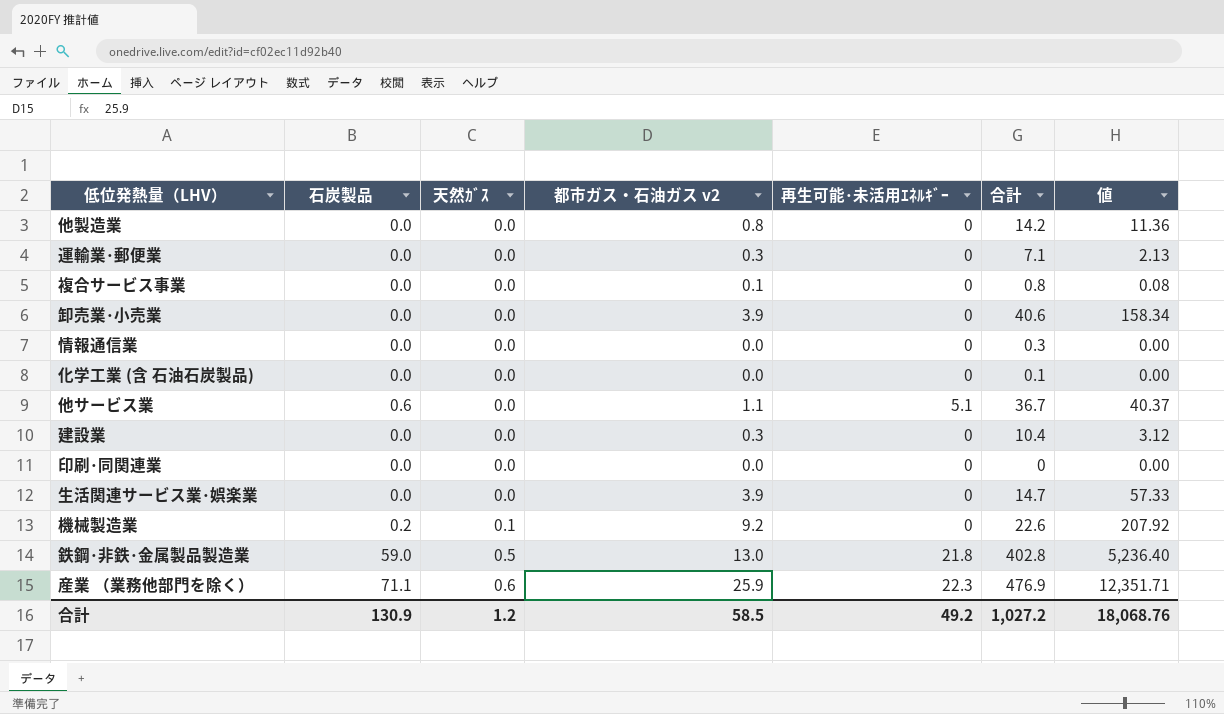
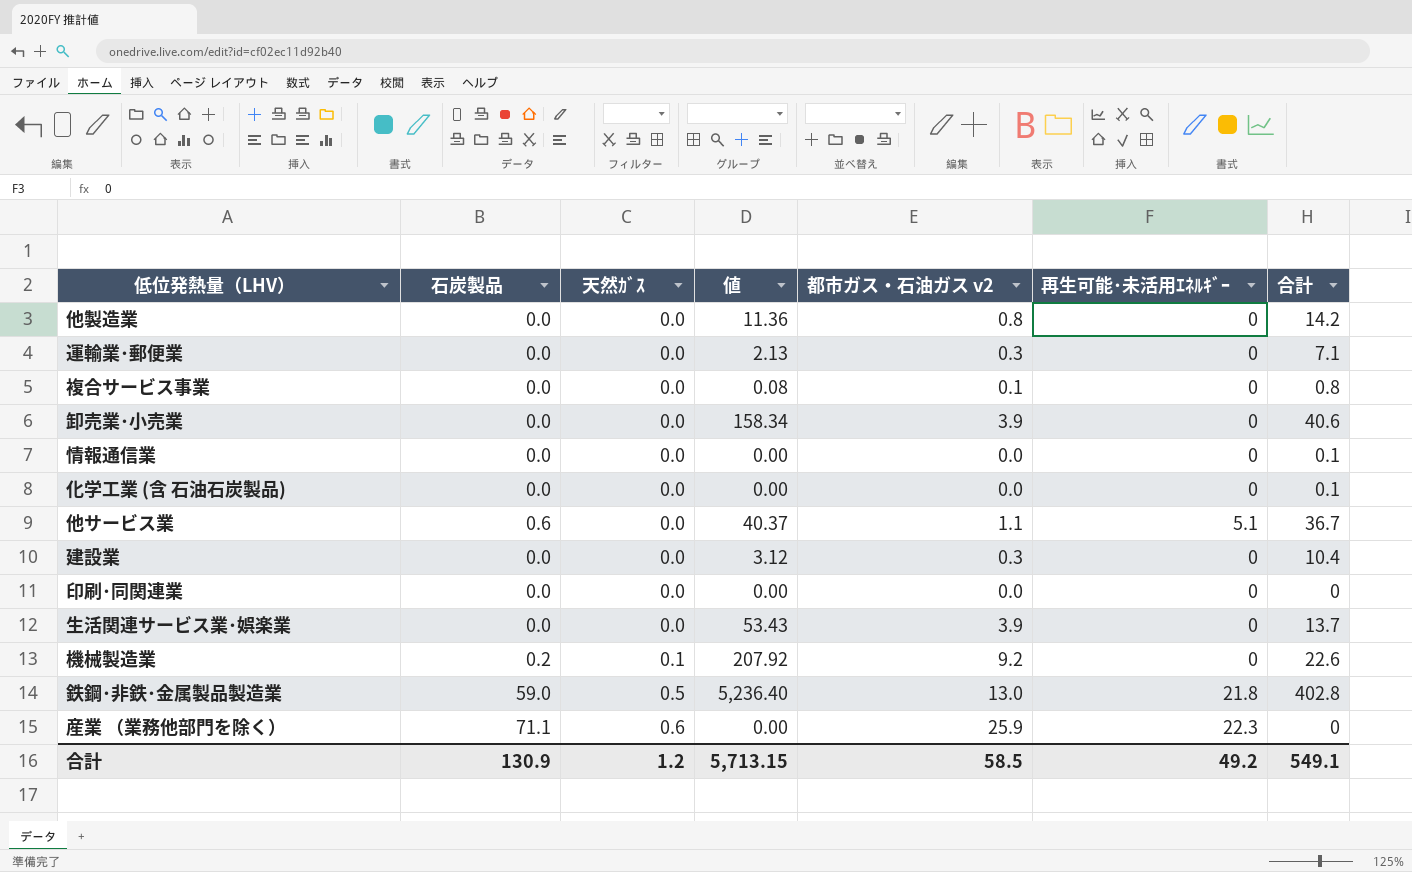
column 値 | position: 7 -> 4
情報通信業 | 合計: 0.3 -> 0.1
生活関連サービス業･娯楽業 | 値: 57.33 -> 53.43
生活関連サービス業･娯楽業 | 合計: 14.7 -> 13.7
産業 （業務他部門を除く） | 値: 12,351.71 -> 0.00
産業 （業務他部門を除く） | 合計: 476.9 -> 0
合計 | 値: 18,068.76 -> 5,713.15
合計 | 合計: 1,027.2 -> 549.1

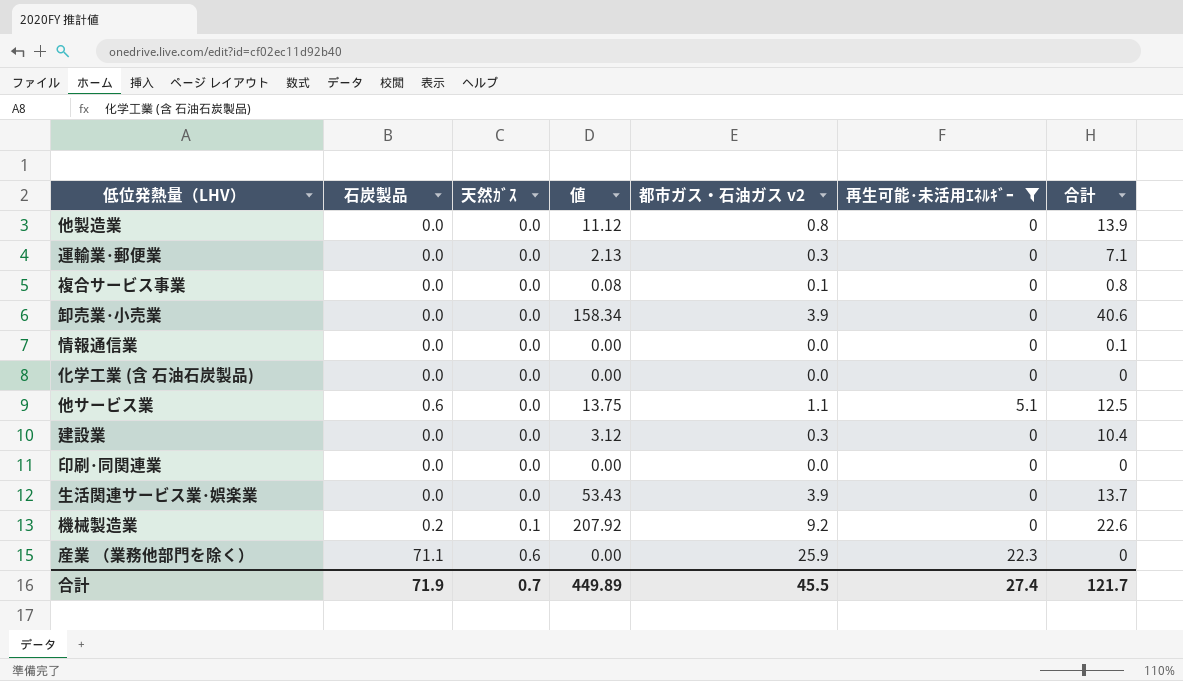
filter: none -> 再生可能･未活用ｴﾈﾙｷﾞｰ != 21.8
他製造業 | 値: 11.36 -> 11.12
他製造業 | 合計: 14.2 -> 13.9
化学工業 (含 石油石炭製品) | 合計: 0.1 -> 0
他サービス業 | 値: 40.37 -> 13.75
他サービス業 | 合計: 36.7 -> 12.5
合計 | 石炭製品: 130.9 -> 71.9
合計 | 天然ｶﾞｽ: 1.2 -> 0.7
合計 | 値: 5,713.15 -> 449.89
合計 | 都市ガス・石油ガス v2: 58.5 -> 45.5
合計 | 再生可能･未活用ｴﾈﾙｷﾞｰ: 49.2 -> 27.4
合計 | 合計: 549.1 -> 121.7

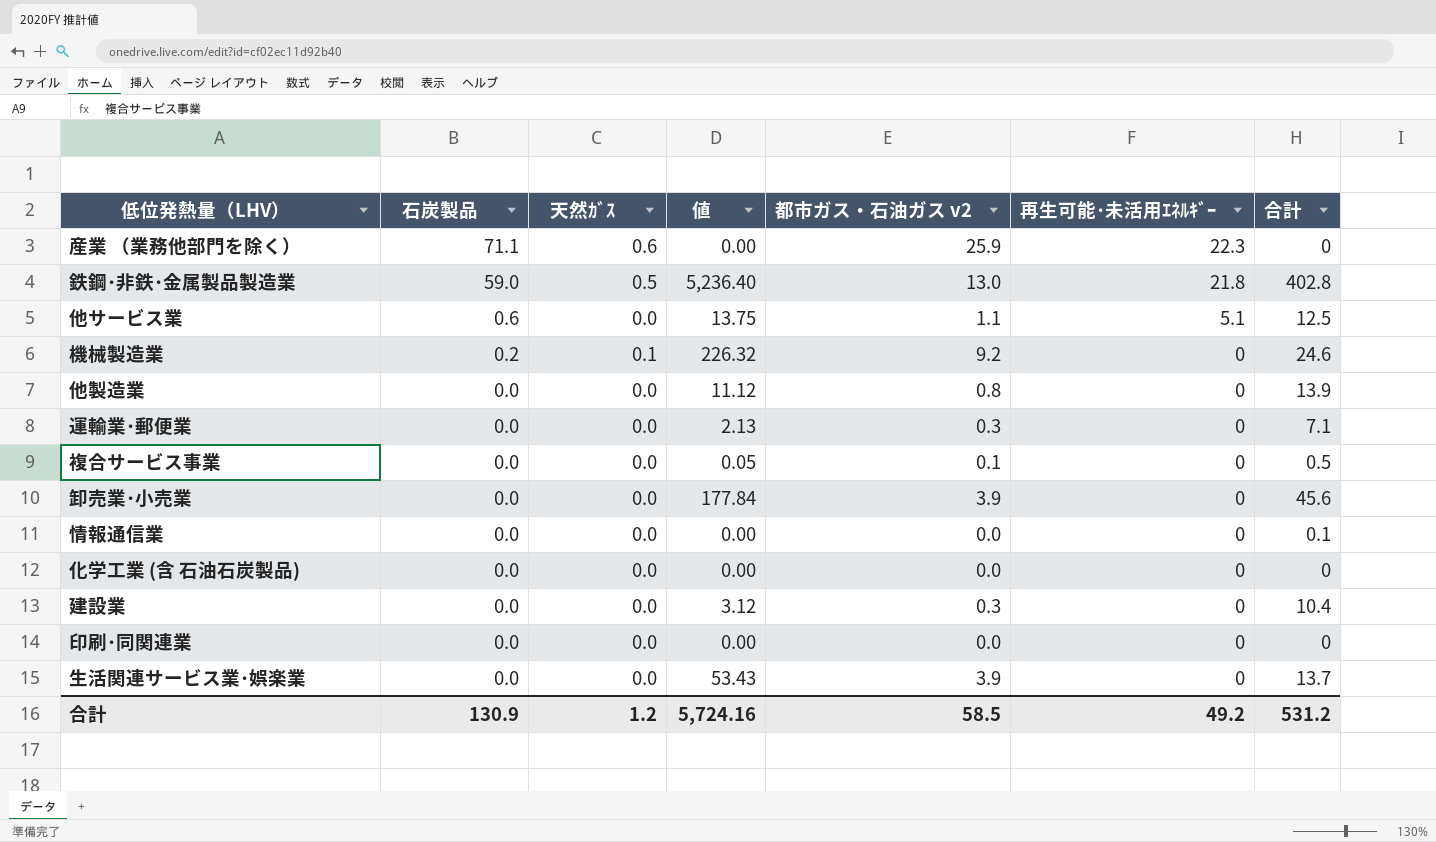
filter: 再生可能･未活用ｴﾈﾙｷﾞｰ != 21.8 -> none
row order: 天然ｶﾞｽ ascending -> 石炭製品 descending
機械製造業 | 値: 207.92 -> 226.32
機械製造業 | 合計: 22.6 -> 24.6
複合サービス事業 | 値: 0.08 -> 0.05
複合サービス事業 | 合計: 0.8 -> 0.5
卸売業･小売業 | 値: 158.34 -> 177.84
卸売業･小売業 | 合計: 40.6 -> 45.6
合計 | 石炭製品: 71.9 -> 130.9
合計 | 天然ｶﾞｽ: 0.7 -> 1.2
合計 | 値: 449.89 -> 5,724.16
合計 | 都市ガス・石油ガス v2: 45.5 -> 58.5
合計 | 再生可能･未活用ｴﾈﾙｷﾞｰ: 27.4 -> 49.2
合計 | 合計: 121.7 -> 531.2

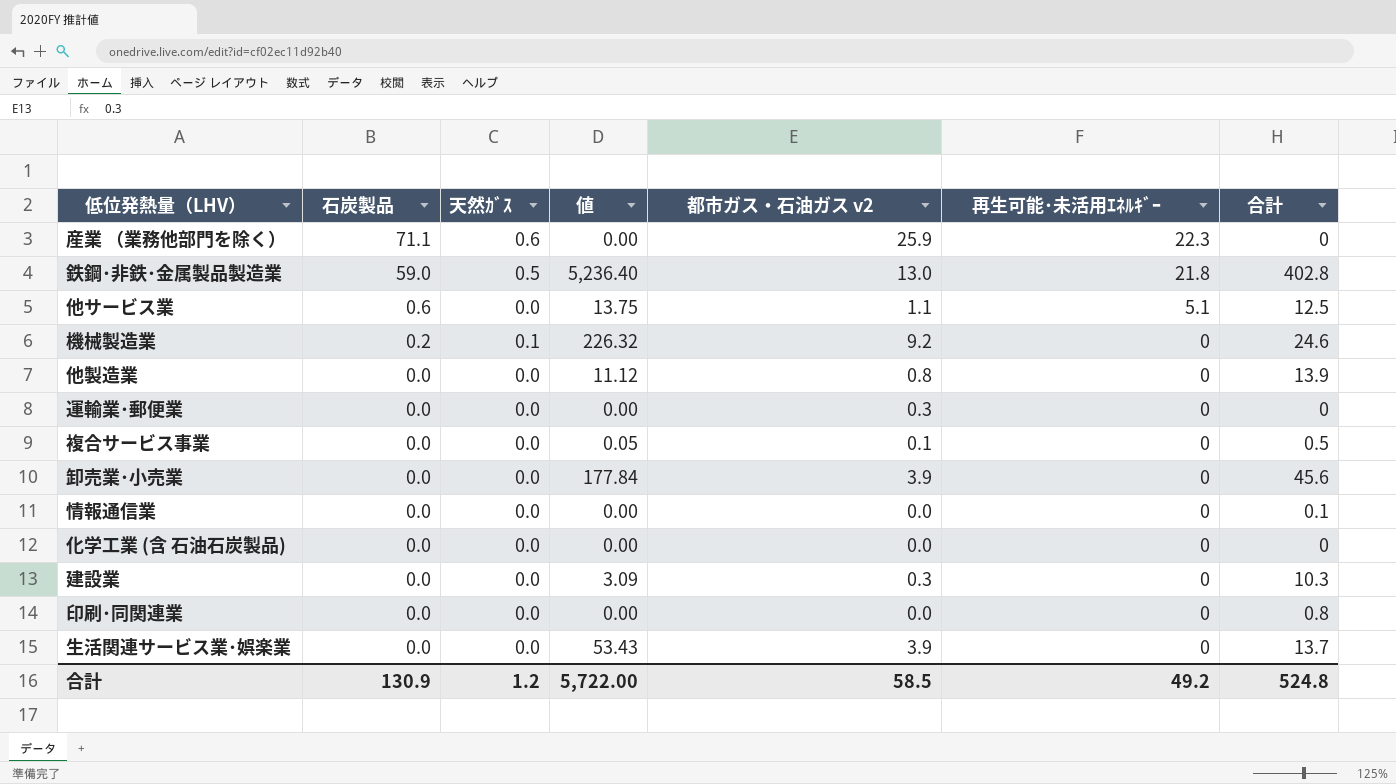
運輸業･郵便業 | 値: 2.13 -> 0.00
運輸業･郵便業 | 合計: 7.1 -> 0
建設業 | 値: 3.12 -> 3.09
建設業 | 合計: 10.4 -> 10.3
印刷･同関連業 | 合計: 0 -> 0.8
合計 | 値: 5,724.16 -> 5,722.00
合計 | 合計: 531.2 -> 524.8

